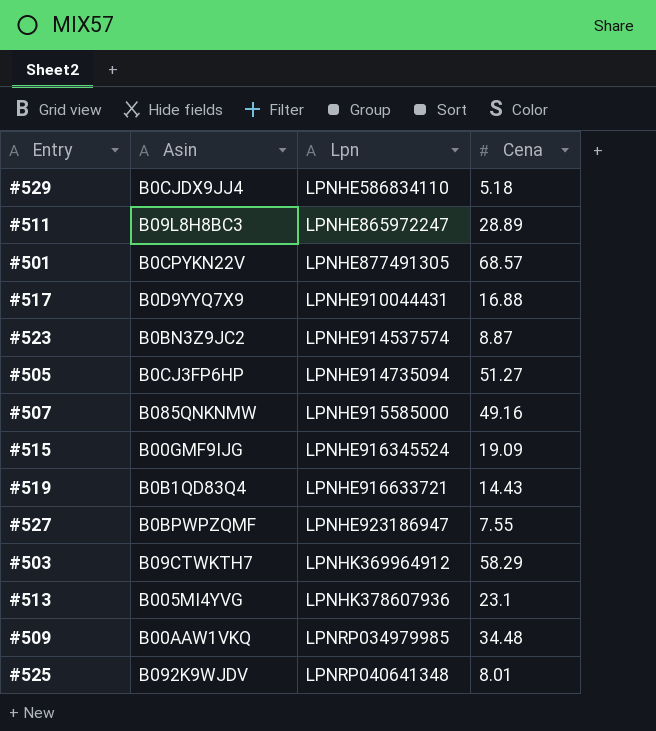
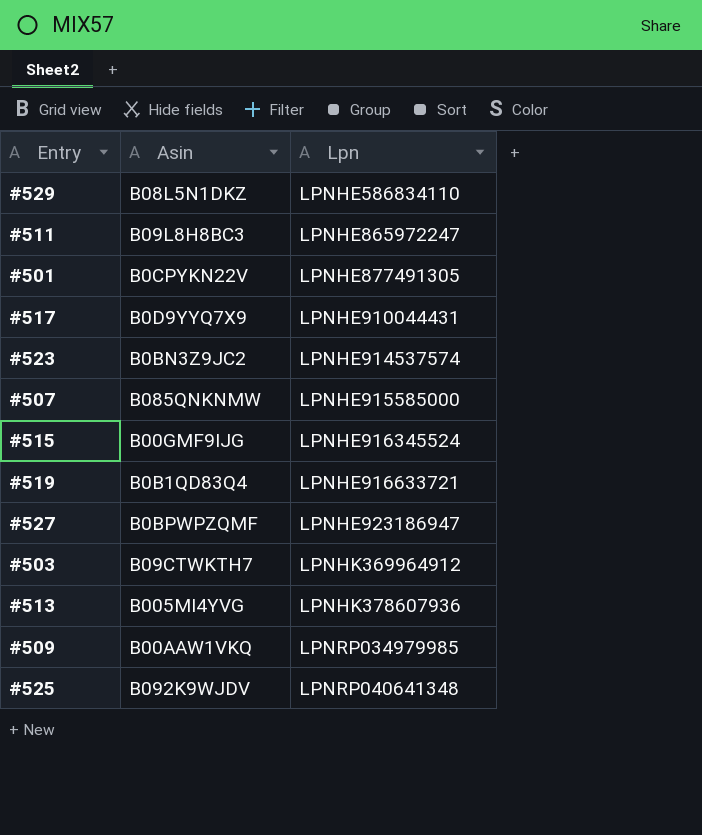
column Cena | position: 4 -> none
row #505: B0CJ3FP6HP | LPNHE914735094 | 51.27 -> none
#529 | Asin: B0CJDX9JJ4 -> B08L5N1DKZ

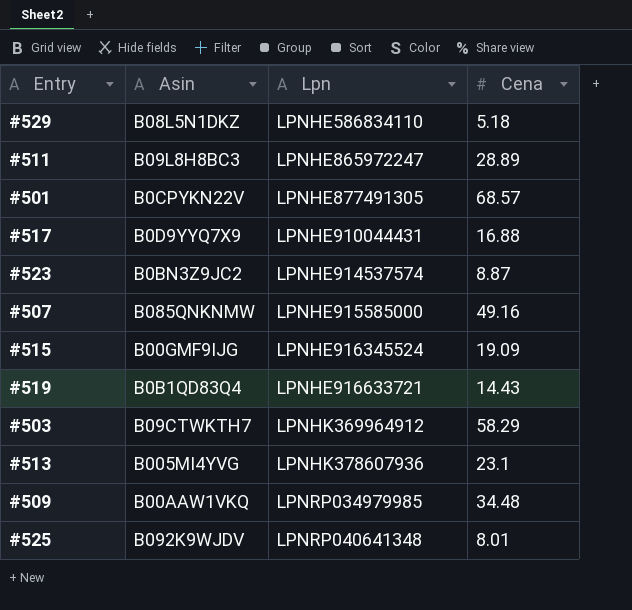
column Cena | position: none -> 4
row #527: B0BPWPZQMF | LPNHE923186947 -> none

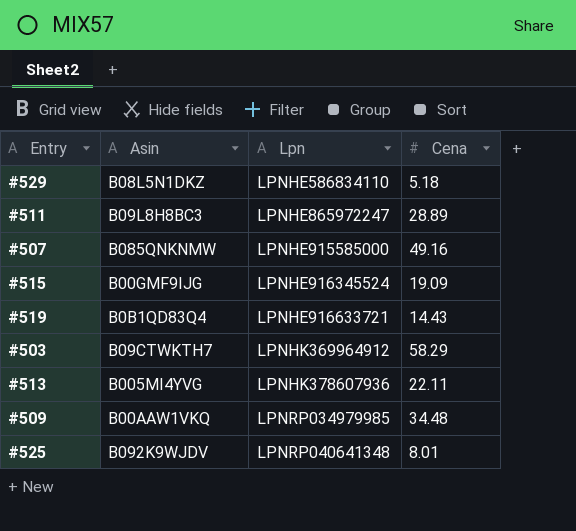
row #501: B0CPYKN22V | LPNHE877491305 | 68.57 -> none
row #517: B0D9YYQ7X9 | LPNHE910044431 | 16.88 -> none
row #523: B0BN3Z9JC2 | LPNHE914537574 | 8.87 -> none
#513 | Cena: 23.1 -> 22.11

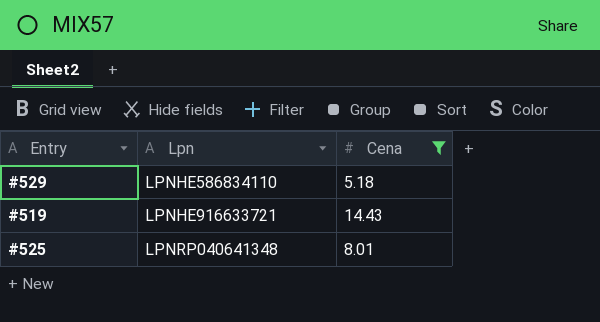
filter: none -> Cena <= 14.43
column Asin | position: 2 -> none

